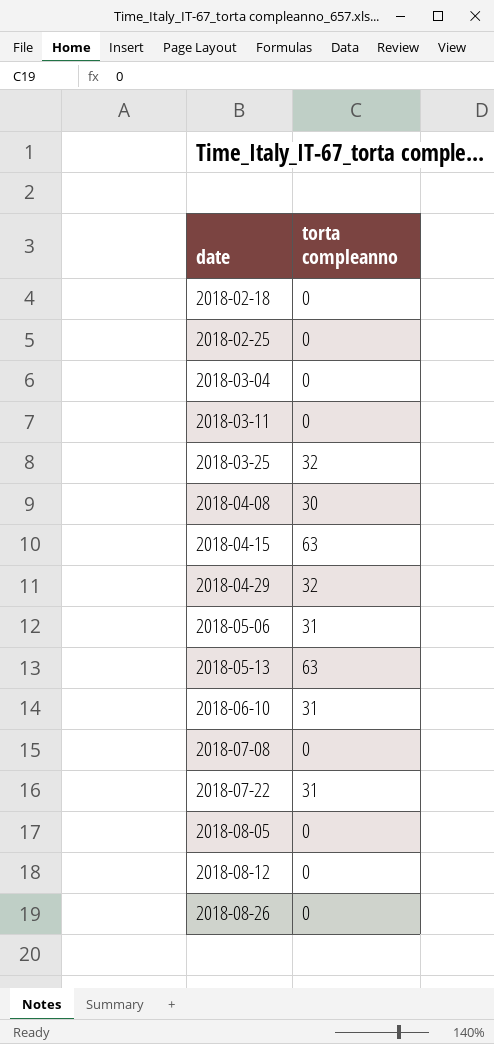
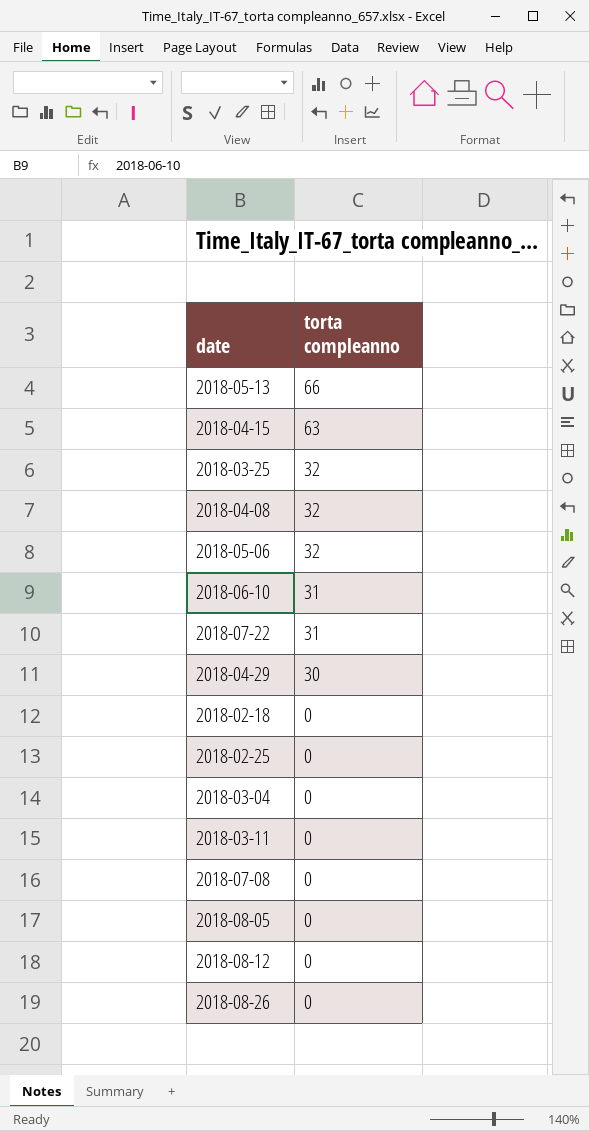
row order: date ascending -> torta compleanno descending
2018-05-13 | torta compleanno: 63 -> 66
2018-04-08 | torta compleanno: 30 -> 32
2018-05-06 | torta compleanno: 31 -> 32
2018-04-29 | torta compleanno: 32 -> 30

